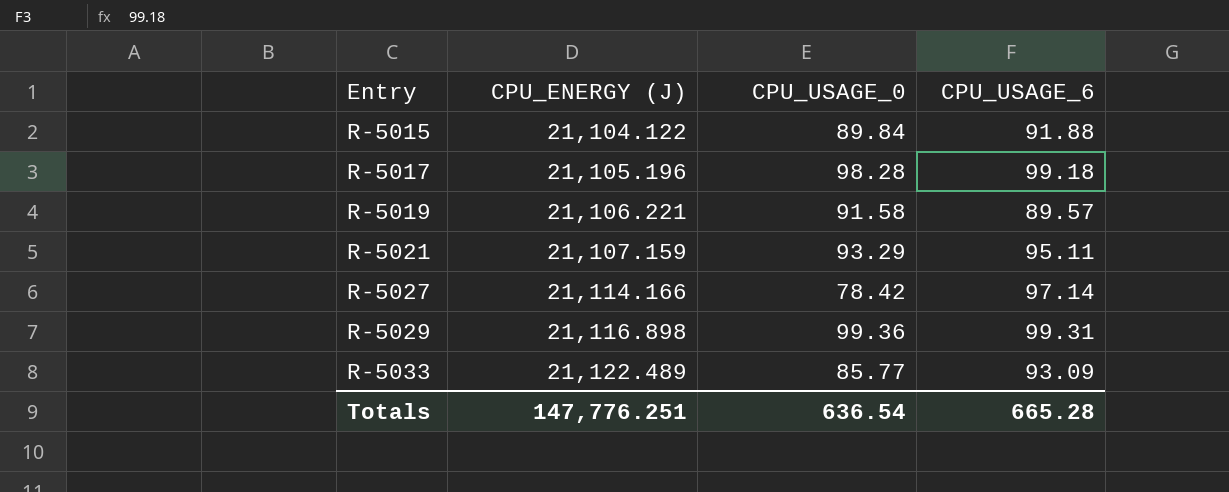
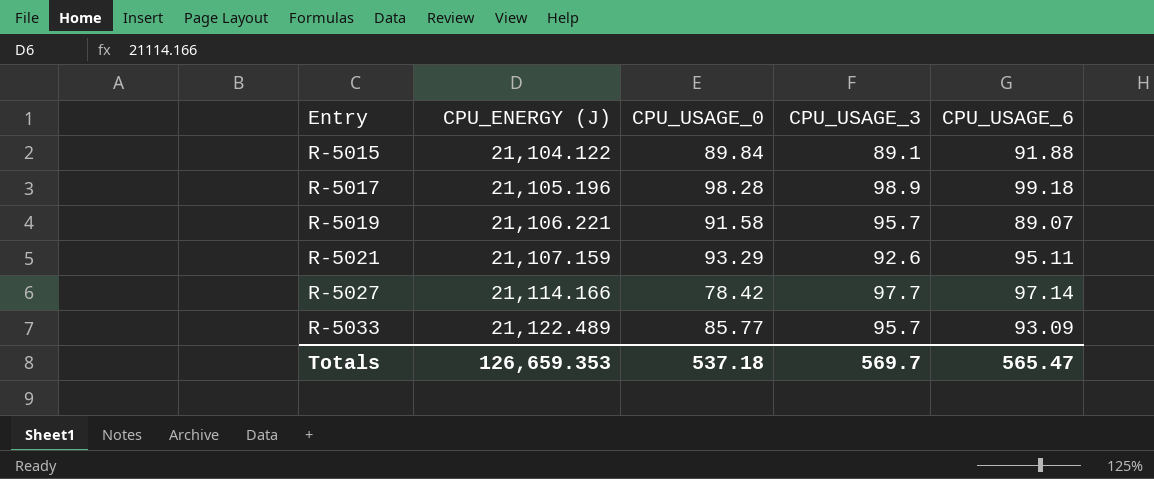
column CPU_USAGE_3 | position: none -> 4
row R-5029: 21,116.898 | 99.36 | 99.31 -> none
R-5019 | CPU_USAGE_6: 89.57 -> 89.07
Totals | CPU_ENERGY (J): 147,776.251 -> 126,659.353
Totals | CPU_USAGE_0: 636.54 -> 537.18
Totals | CPU_USAGE_6: 665.28 -> 565.47

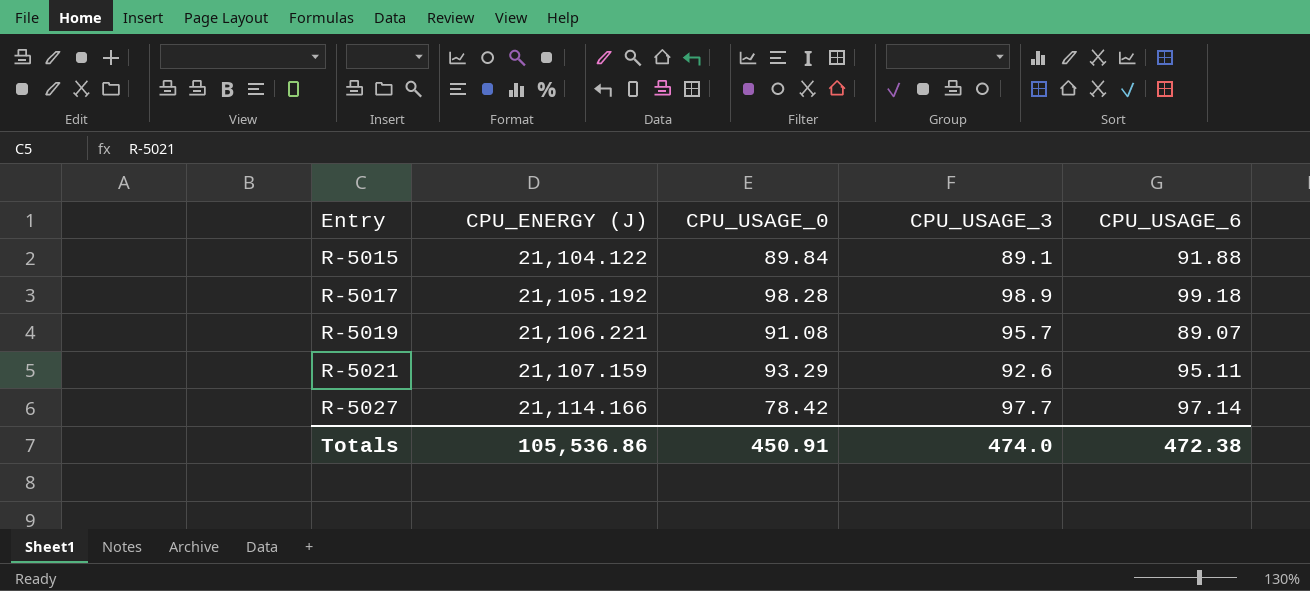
row R-5033: 21,122.489 | 85.77 | 95.7 | 93.09 -> none
R-5017 | CPU_ENERGY (J): 21,105.196 -> 21,105.192
R-5019 | CPU_USAGE_0: 91.58 -> 91.08
Totals | CPU_ENERGY (J): 126,659.353 -> 105,536.86
Totals | CPU_USAGE_0: 537.18 -> 450.91
Totals | CPU_USAGE_3: 569.7 -> 474.0
Totals | CPU_USAGE_6: 565.47 -> 472.38

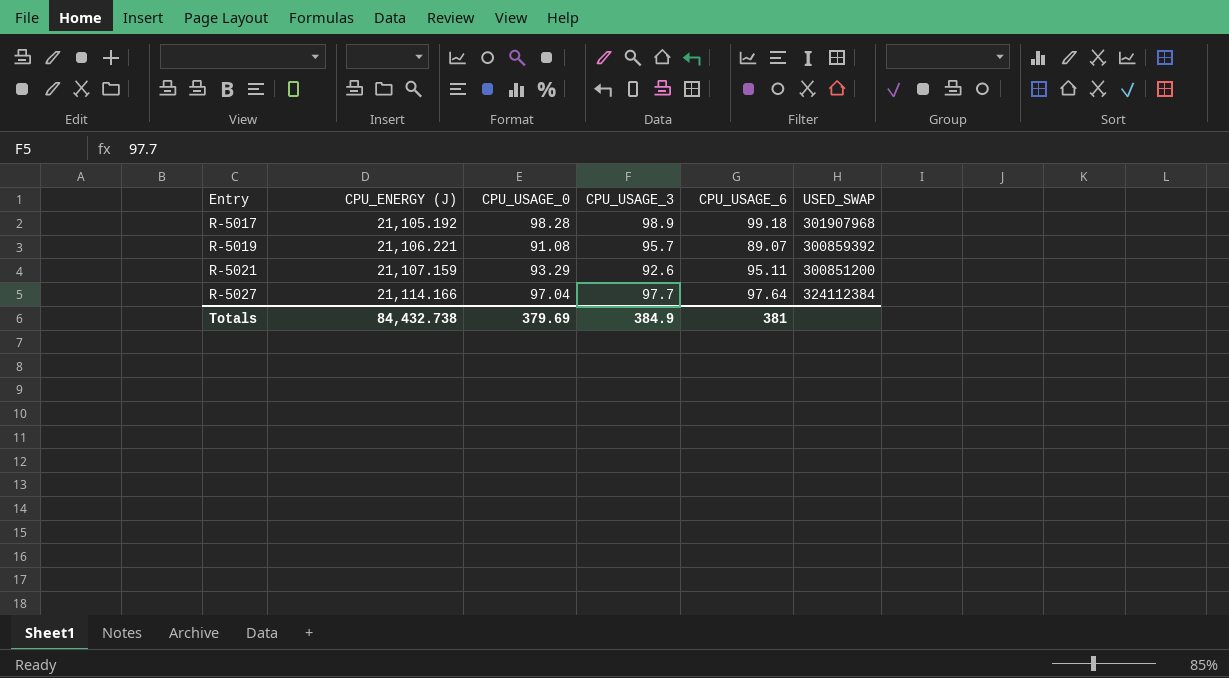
column USED_SWAP | position: none -> 6
row R-5015: 21,104.122 | 89.84 | 89.1 | 91.88 -> none
R-5027 | CPU_USAGE_0: 78.42 -> 97.04
R-5027 | CPU_USAGE_6: 97.14 -> 97.64
Totals | CPU_ENERGY (J): 105,536.86 -> 84,432.738
Totals | CPU_USAGE_0: 450.91 -> 379.69
Totals | CPU_USAGE_3: 474.0 -> 384.9
Totals | CPU_USAGE_6: 472.38 -> 381

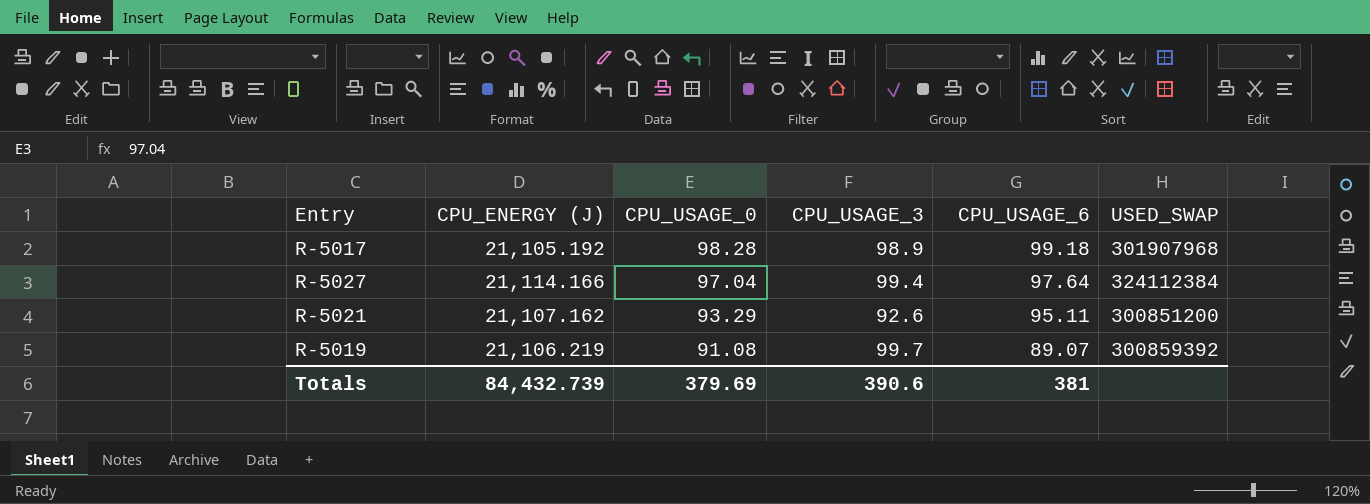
row order: Entry ascending -> CPU_USAGE_0 descending
R-5027 | CPU_USAGE_3: 97.7 -> 99.4
R-5021 | CPU_ENERGY (J): 21,107.159 -> 21,107.162
R-5019 | CPU_ENERGY (J): 21,106.221 -> 21,106.219
R-5019 | CPU_USAGE_3: 95.7 -> 99.7
Totals | CPU_ENERGY (J): 84,432.738 -> 84,432.739
Totals | CPU_USAGE_3: 384.9 -> 390.6

